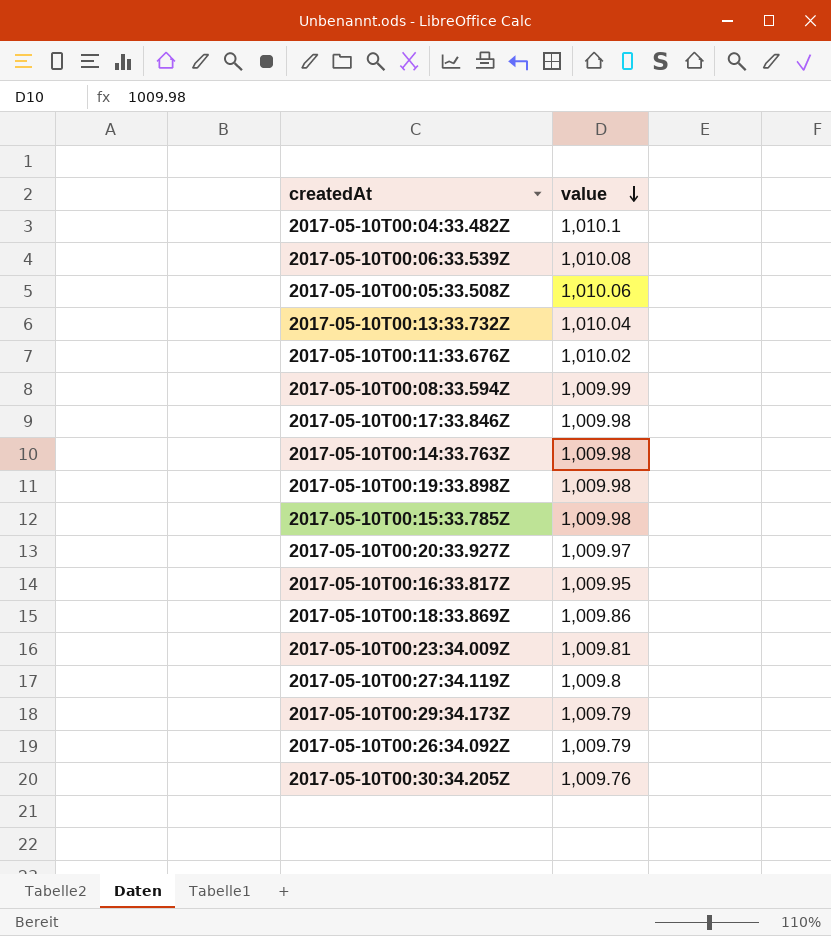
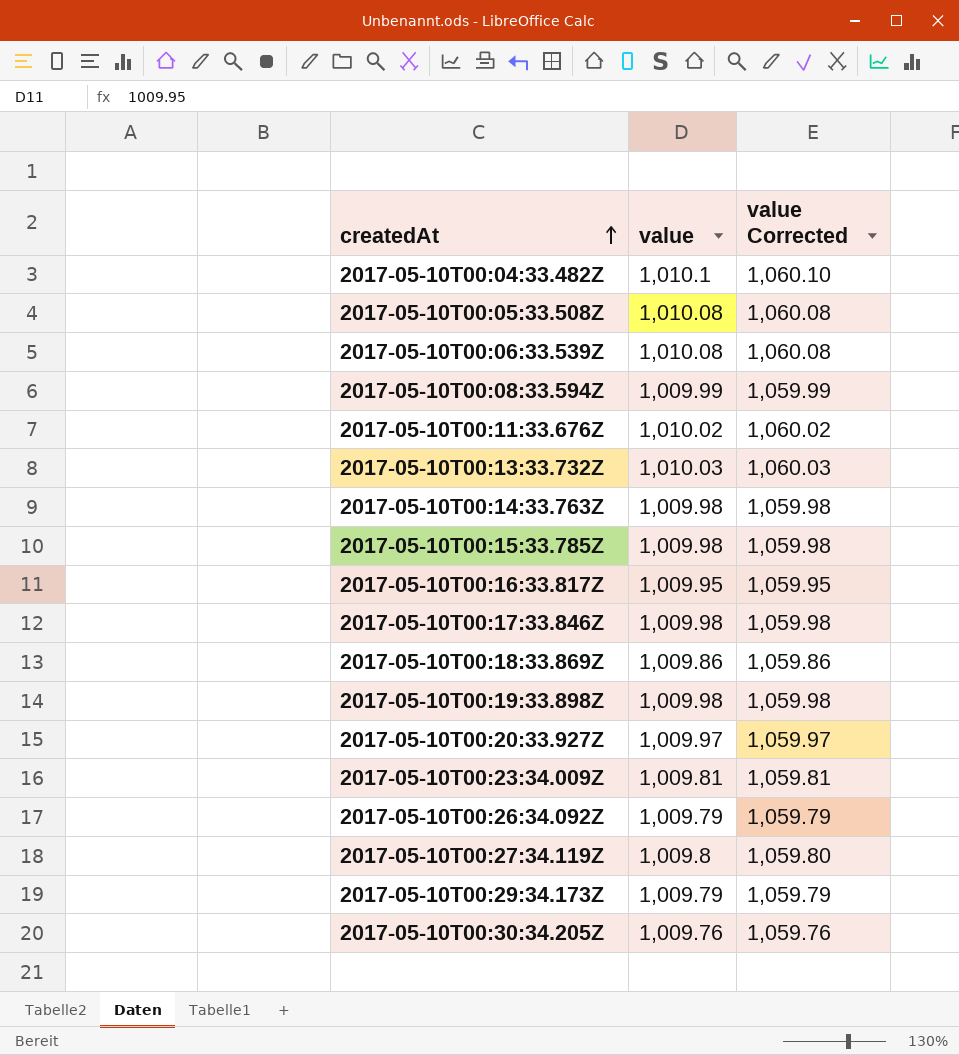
row order: value descending -> createdAt ascending
column value Corrected | formula: none -> [value] + 50
2017-05-10T00:05:33.508Z | value: 1,010.06 -> 1,010.08
2017-05-10T00:13:33.732Z | value: 1,010.04 -> 1,010.03

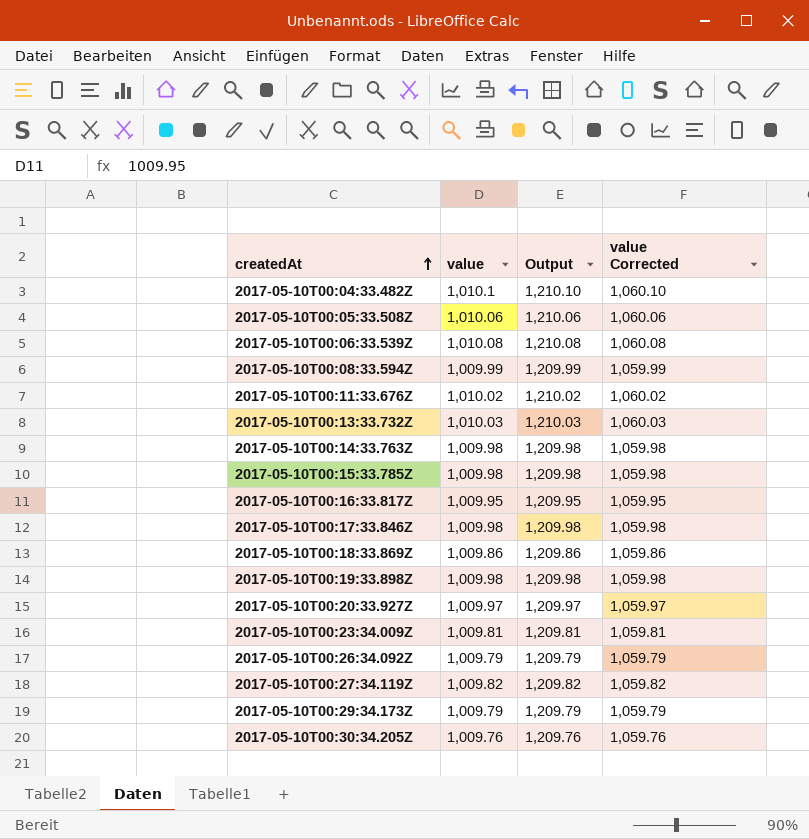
column Output | formula: none -> [value] + 200
2017-05-10T00:05:33.508Z | value: 1,010.08 -> 1,010.06
2017-05-10T00:05:33.508Z | value Corrected: 1,060.08 -> 1,060.06
2017-05-10T00:27:34.119Z | value: 1,009.8 -> 1,009.82
2017-05-10T00:27:34.119Z | value Corrected: 1,059.80 -> 1,059.82

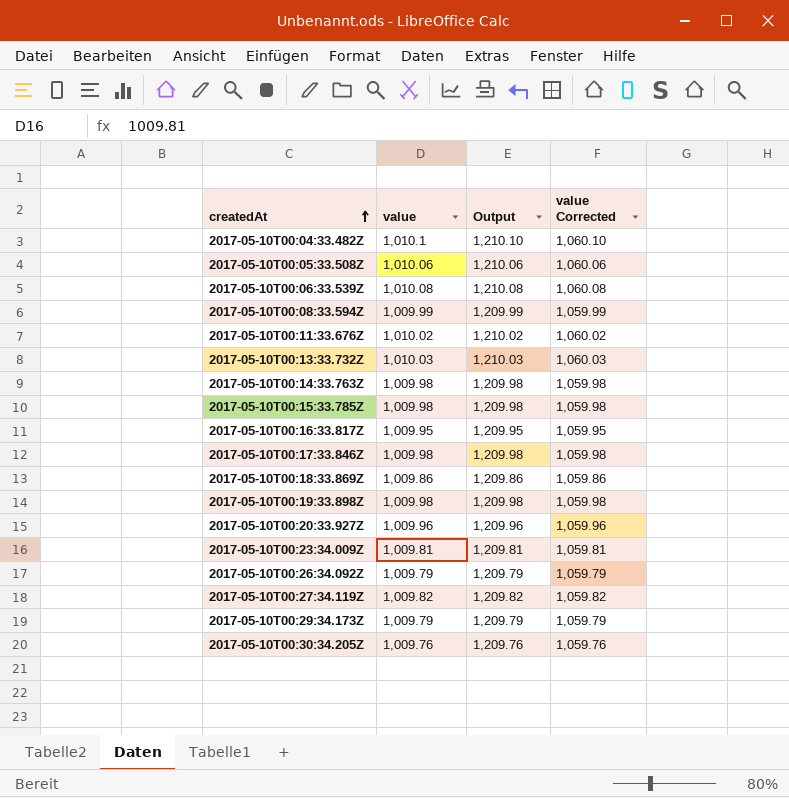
2017-05-10T00:20:33.927Z | value: 1,009.97 -> 1,009.96
2017-05-10T00:20:33.927Z | Output: 1,209.97 -> 1,209.96
2017-05-10T00:20:33.927Z | value Corrected: 1,059.97 -> 1,059.96

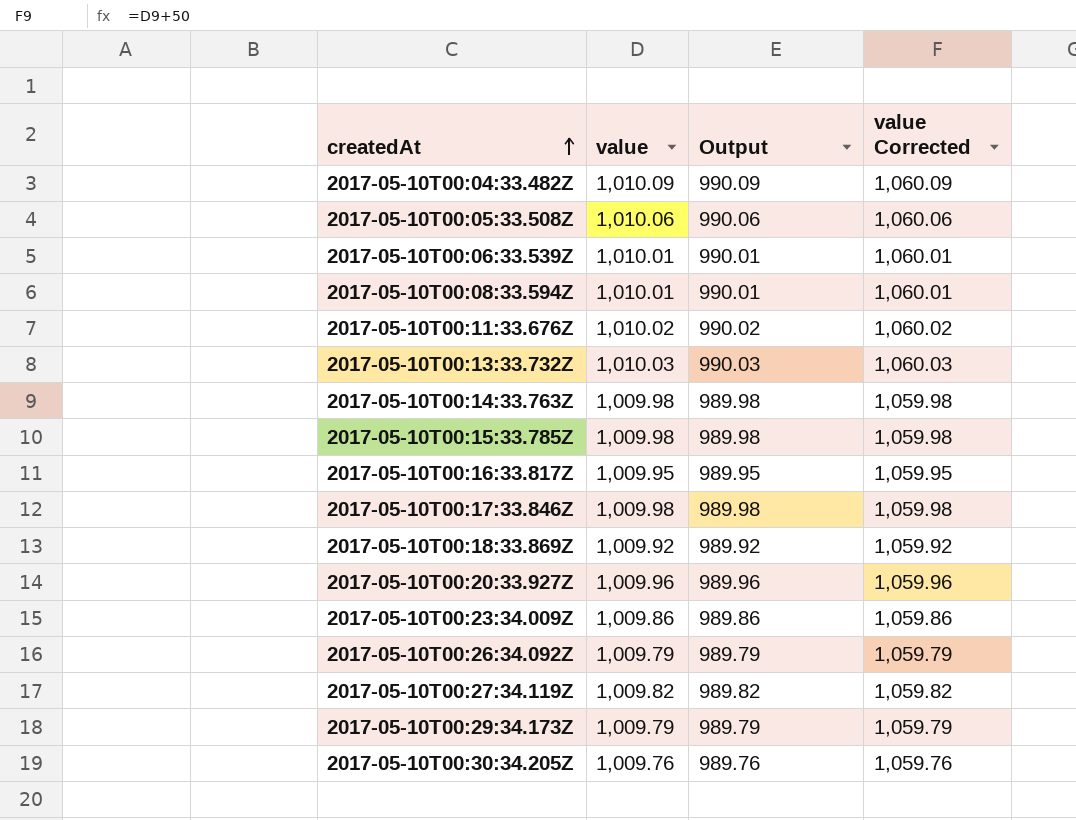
column Output | formula: [value] + 200 -> [value] - 20
row 2017-05-10T00:19:33.898Z: 1,009.98 | 1,209.98 | 1,059.98 -> none
2017-05-10T00:04:33.482Z | value: 1,010.1 -> 1,010.09
2017-05-10T00:04:33.482Z | value Corrected: 1,060.10 -> 1,060.09
2017-05-10T00:06:33.539Z | value: 1,010.08 -> 1,010.01
2017-05-10T00:06:33.539Z | value Corrected: 1,060.08 -> 1,060.01
2017-05-10T00:08:33.594Z | value: 1,009.99 -> 1,010.01
2017-05-10T00:08:33.594Z | value Corrected: 1,059.99 -> 1,060.01
2017-05-10T00:18:33.869Z | value: 1,009.86 -> 1,009.92
2017-05-10T00:18:33.869Z | value Corrected: 1,059.86 -> 1,059.92
2017-05-10T00:23:34.009Z | value: 1,009.81 -> 1,009.86
2017-05-10T00:23:34.009Z | value Corrected: 1,059.81 -> 1,059.86

